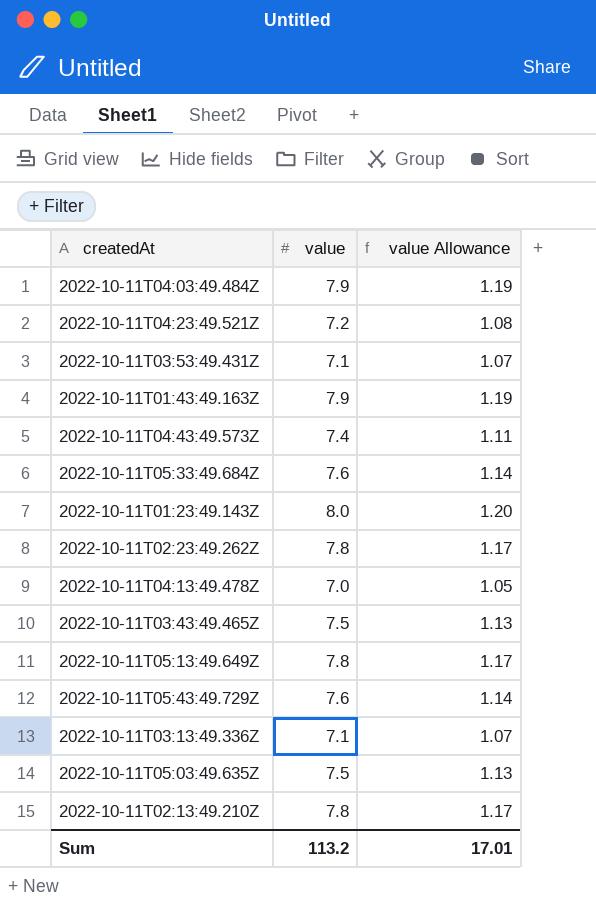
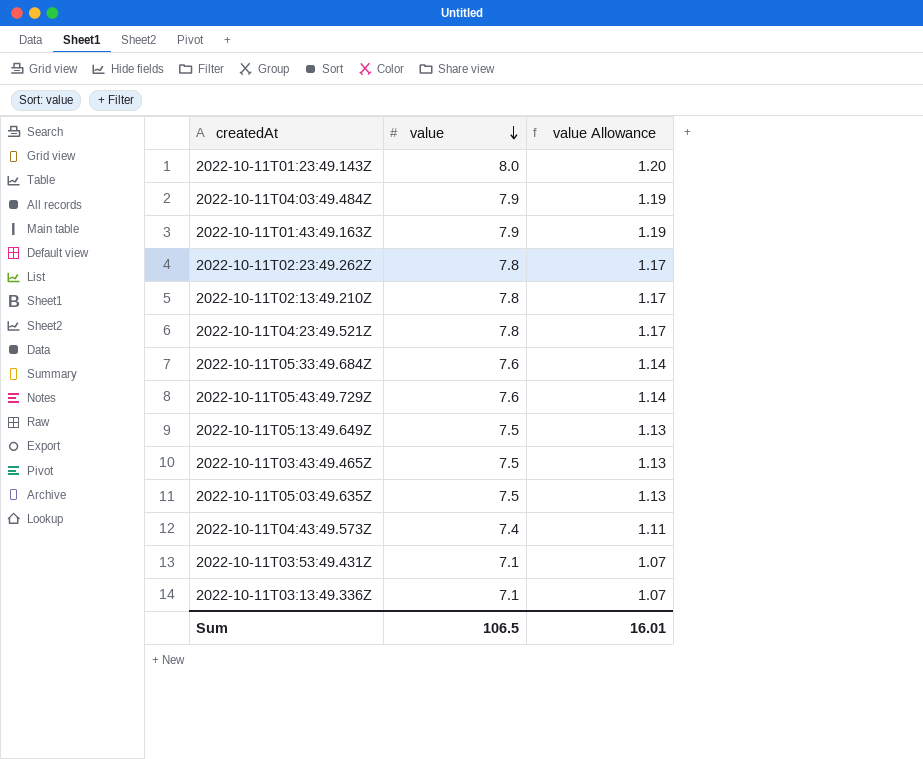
row order: none -> value descending
row 2022-10-11T04:13:49.478Z: 7.0 | 1.05 -> none
2022-10-11T04:23:49.521Z | value: 7.2 -> 7.8
2022-10-11T04:23:49.521Z | value Allowance: 1.08 -> 1.17
2022-10-11T05:13:49.649Z | value: 7.8 -> 7.5
2022-10-11T05:13:49.649Z | value Allowance: 1.17 -> 1.13
Sum | value: 113.2 -> 106.5
Sum | value Allowance: 17.01 -> 16.01

